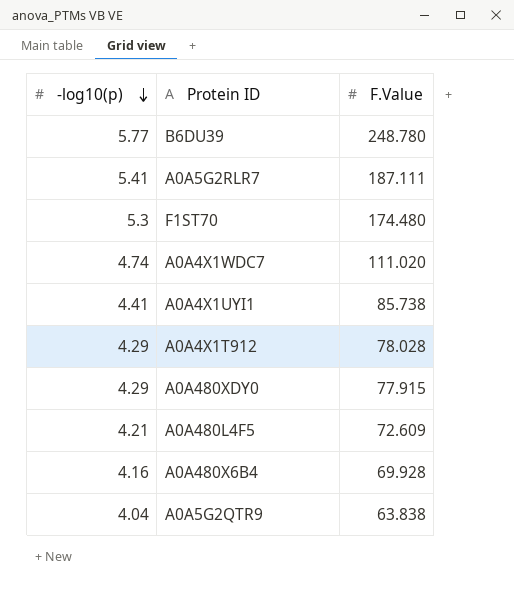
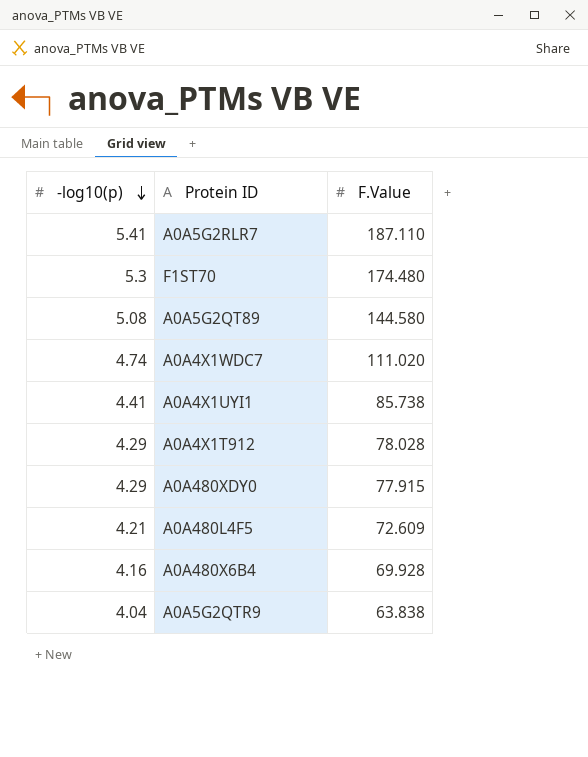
row B6DU39: 5.77 | 248.780 -> none
A0A5G2RLR7 | F.Value: 187.111 -> 187.110
row A0A5G2QT89: none -> 5.08 | 144.580

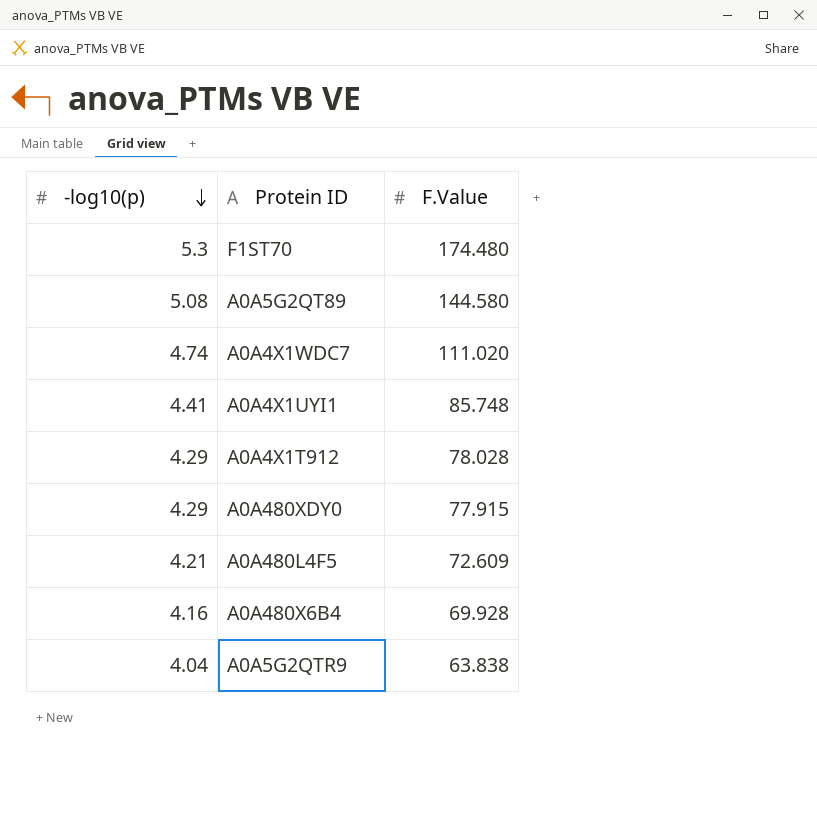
row A0A5G2RLR7: 5.41 | 187.110 -> none
A0A4X1UYI1 | F.Value: 85.738 -> 85.748

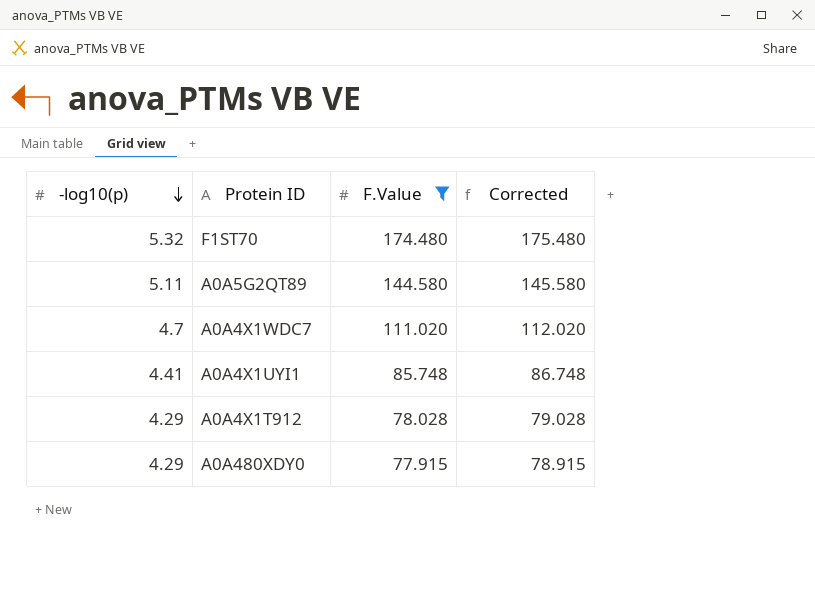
filter: none -> F.Value >= 77.915
column Corrected | formula: none -> [F.Value] + 1
F1ST70 | -log10(p): 5.3 -> 5.32
A0A5G2QT89 | -log10(p): 5.08 -> 5.11
A0A4X1WDC7 | -log10(p): 4.74 -> 4.7

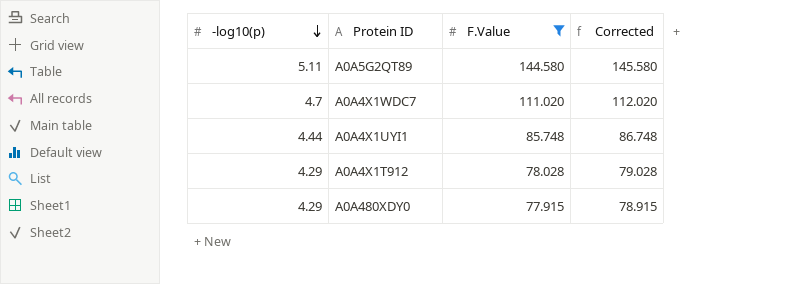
row F1ST70: 5.32 | 174.480 | 175.480 -> none
A0A4X1UYI1 | -log10(p): 4.41 -> 4.44

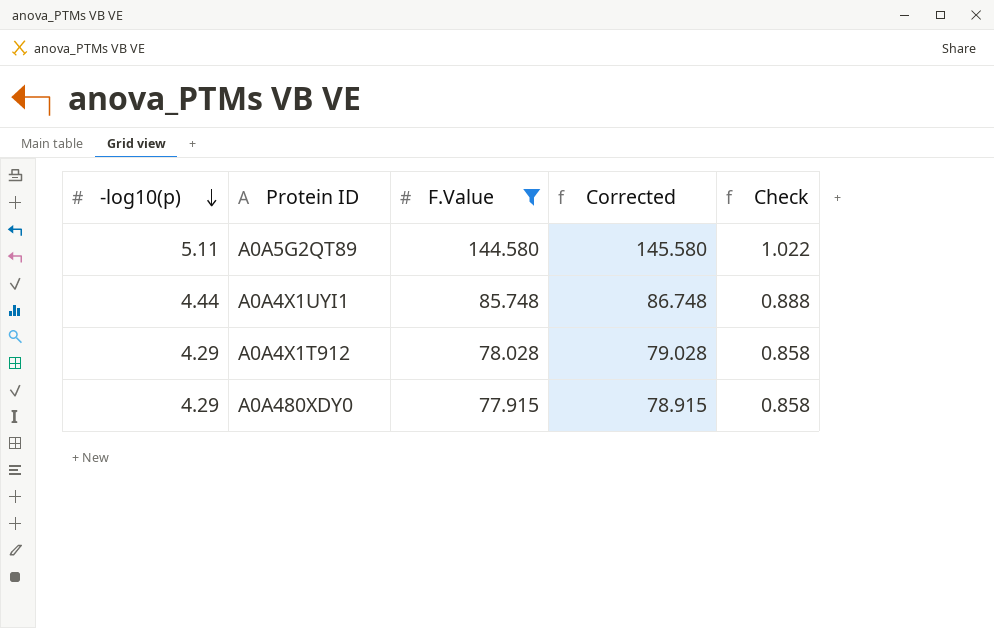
column Check | formula: none -> [-log10(p)] * 0.2
row A0A4X1WDC7: 4.7 | 111.020 | 112.020 -> none

